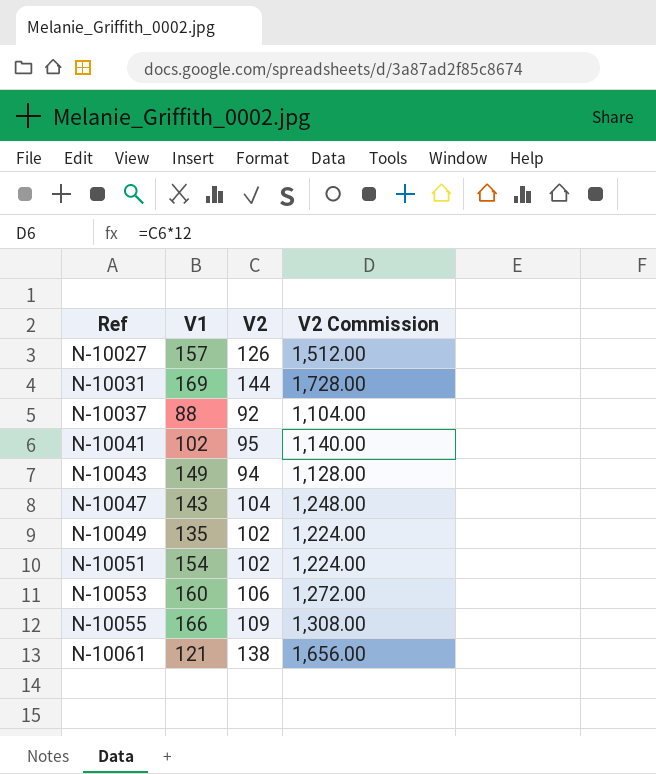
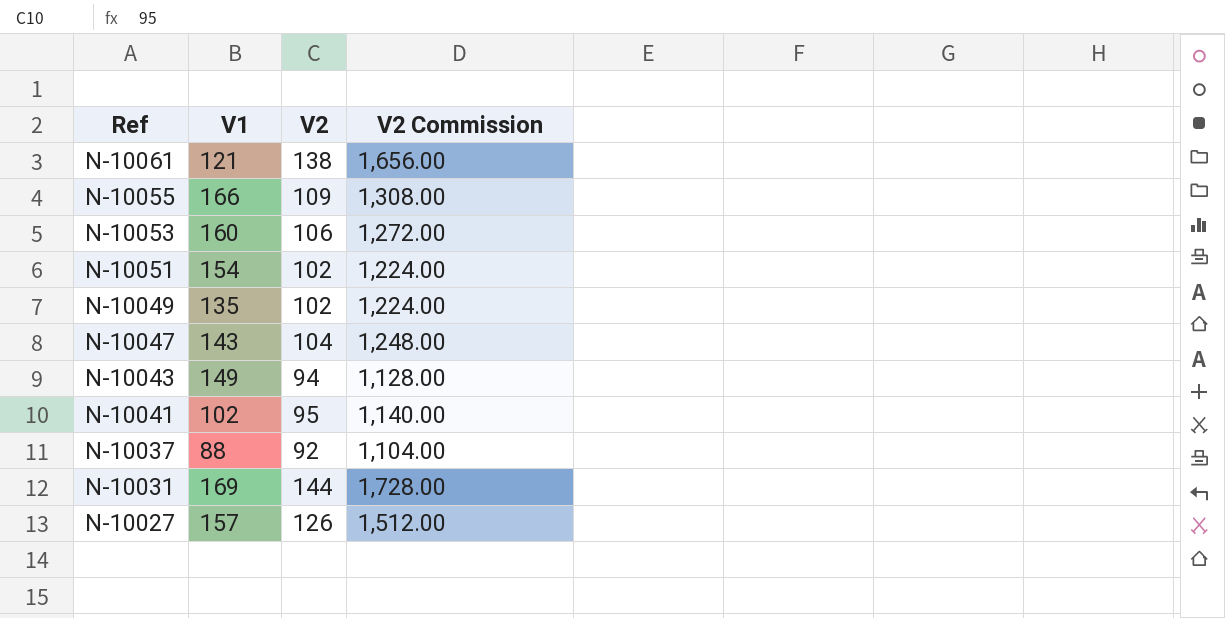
row order: Ref ascending -> Ref descending

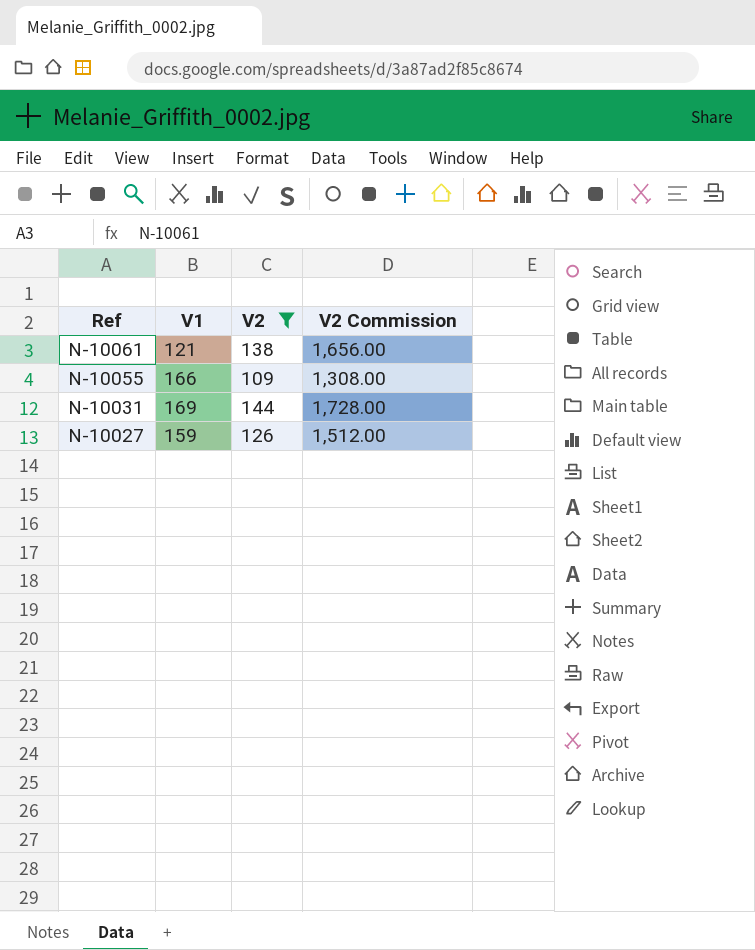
filter: none -> V2 >= 109
N-10027 | V1: 157 -> 159

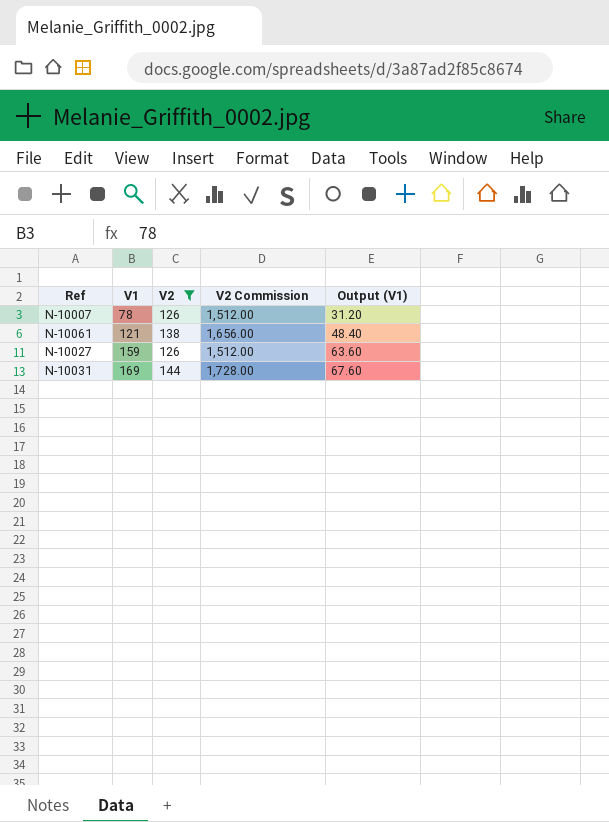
row order: Ref descending -> V1 ascending
column Output (V1) | formula: none -> [V1] * 0.4
row N-10055: 166 | 109 | 1,308.00 -> none
row N-10007: none -> 78 | 126 | 1,512.00 | 31.20

